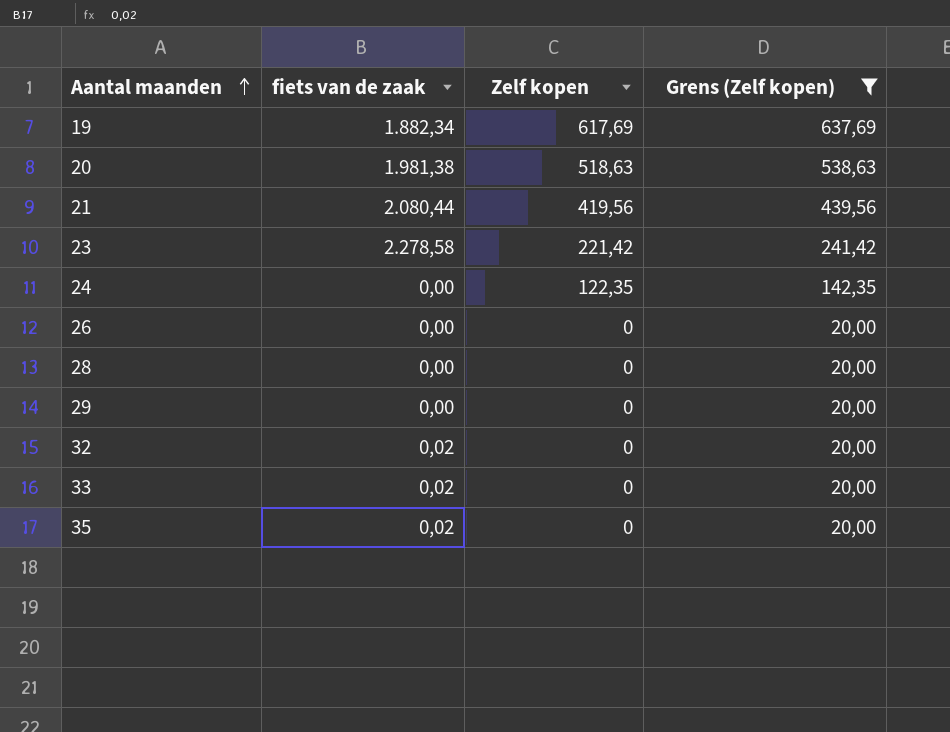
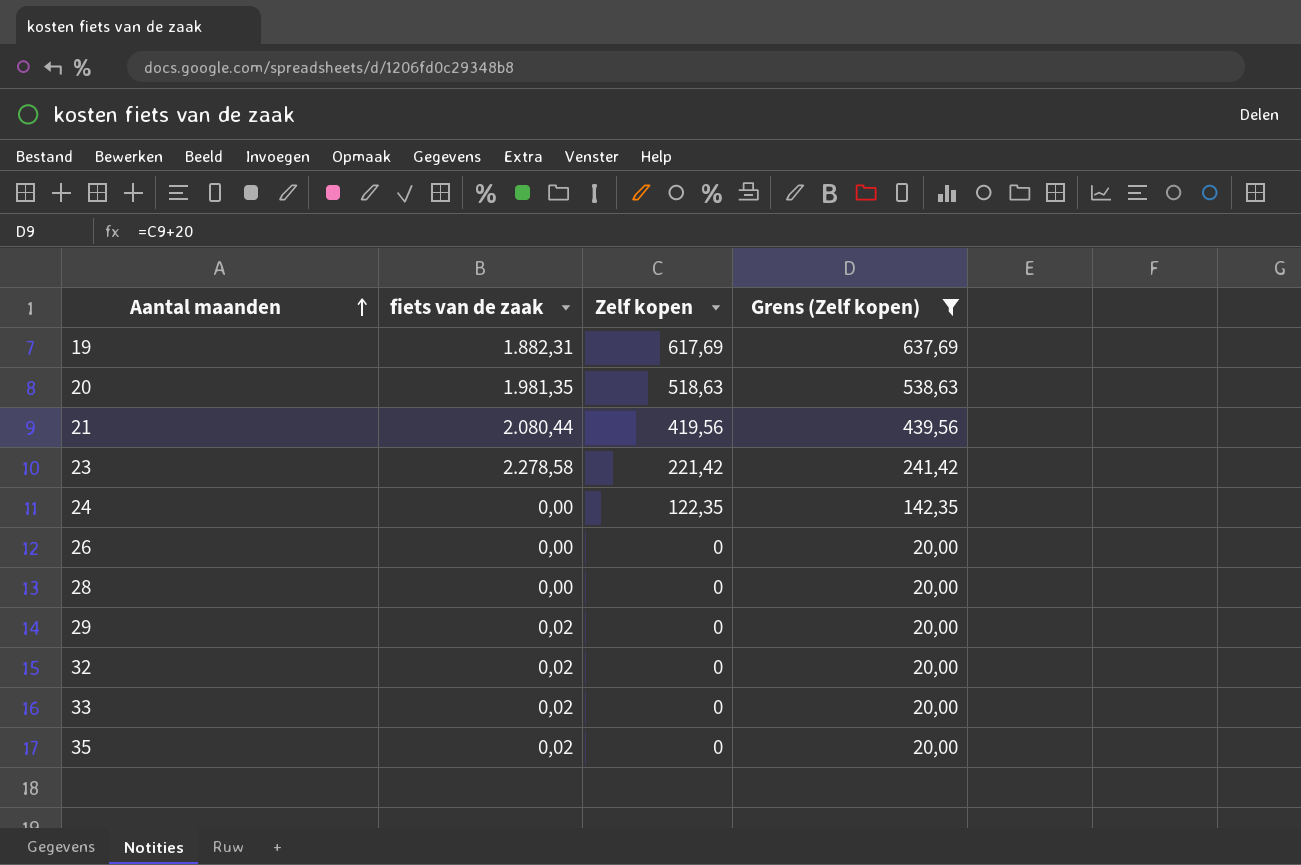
19 | fiets van de zaak: 1.882,34 -> 1.882,31
20 | fiets van de zaak: 1.981,38 -> 1.981,35
29 | fiets van de zaak: 0,00 -> 0,02

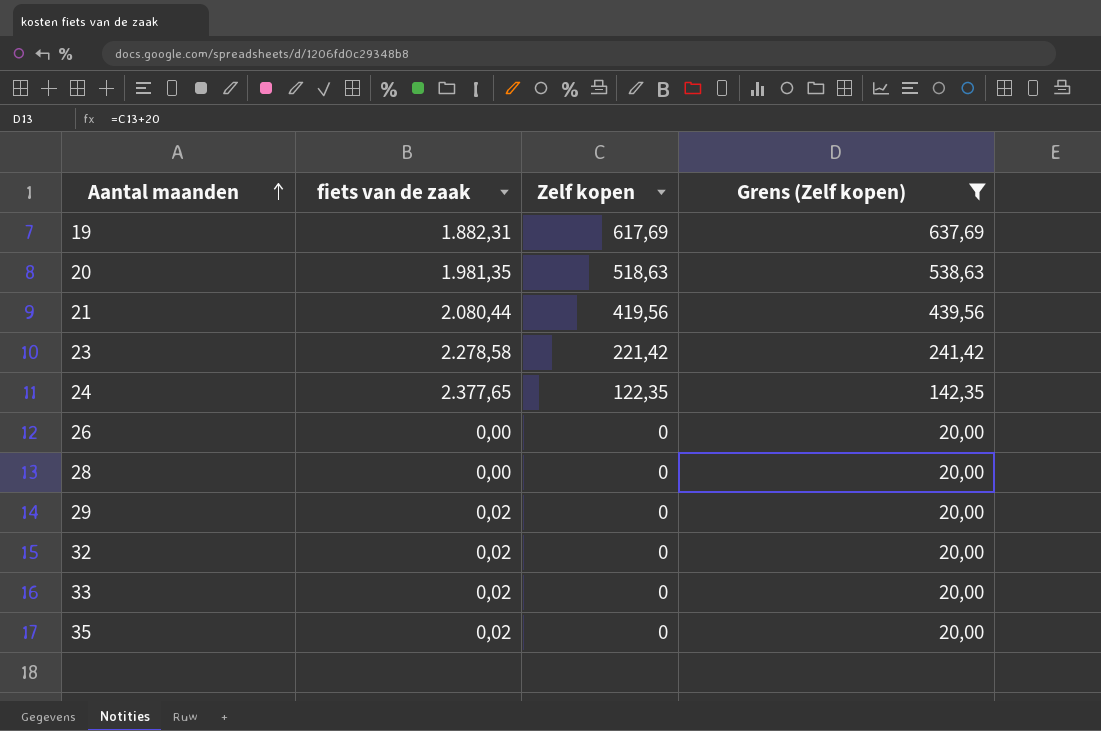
24 | fiets van de zaak: 0,00 -> 2.377,65

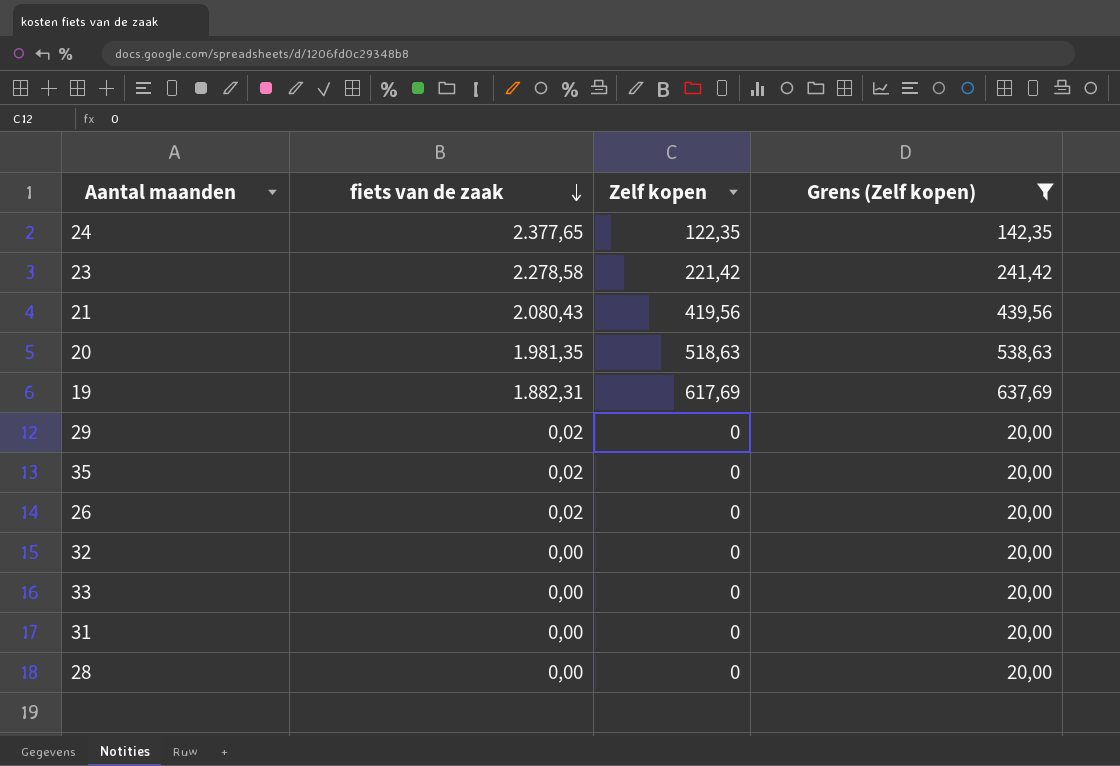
row order: Aantal maanden ascending -> fiets van de zaak descending
21 | fiets van de zaak: 2.080,44 -> 2.080,43
26 | fiets van de zaak: 0,00 -> 0,02
32 | fiets van de zaak: 0,02 -> 0,00
33 | fiets van de zaak: 0,02 -> 0,00
row 31: none -> 0,00 | 0 | 20,00

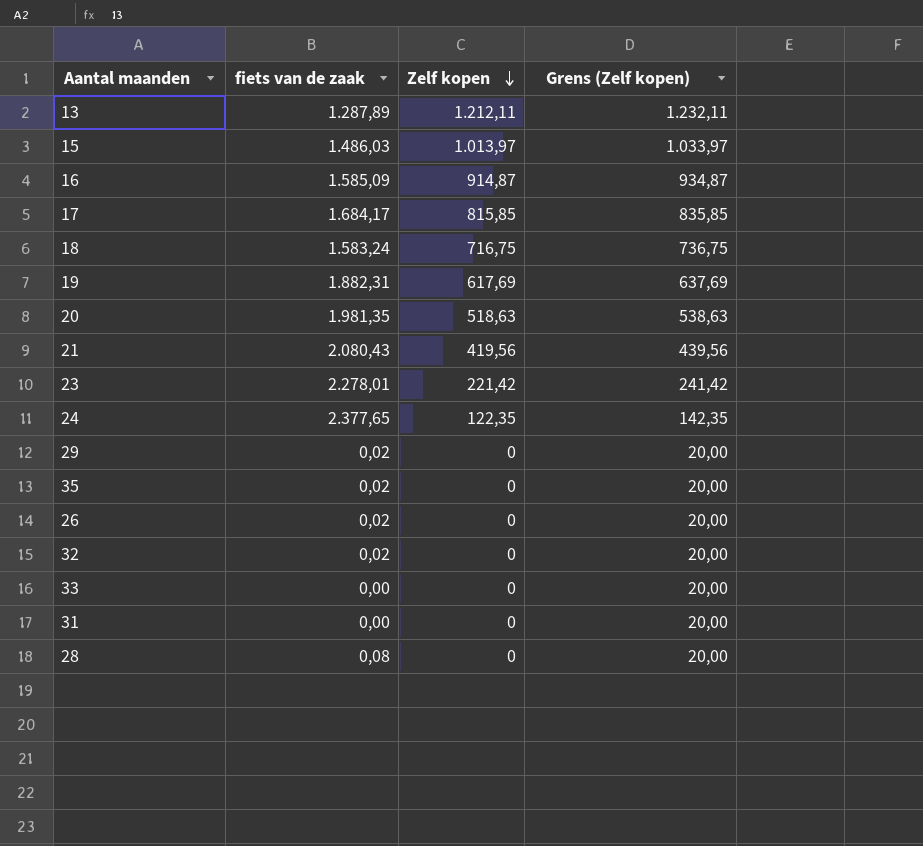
filter: Grens (Zelf kopen) <= 637,69 -> none
row order: fiets van de zaak descending -> Zelf kopen descending
23 | fiets van de zaak: 2.278,58 -> 2.278,01
32 | fiets van de zaak: 0,00 -> 0,02
28 | fiets van de zaak: 0,00 -> 0,08

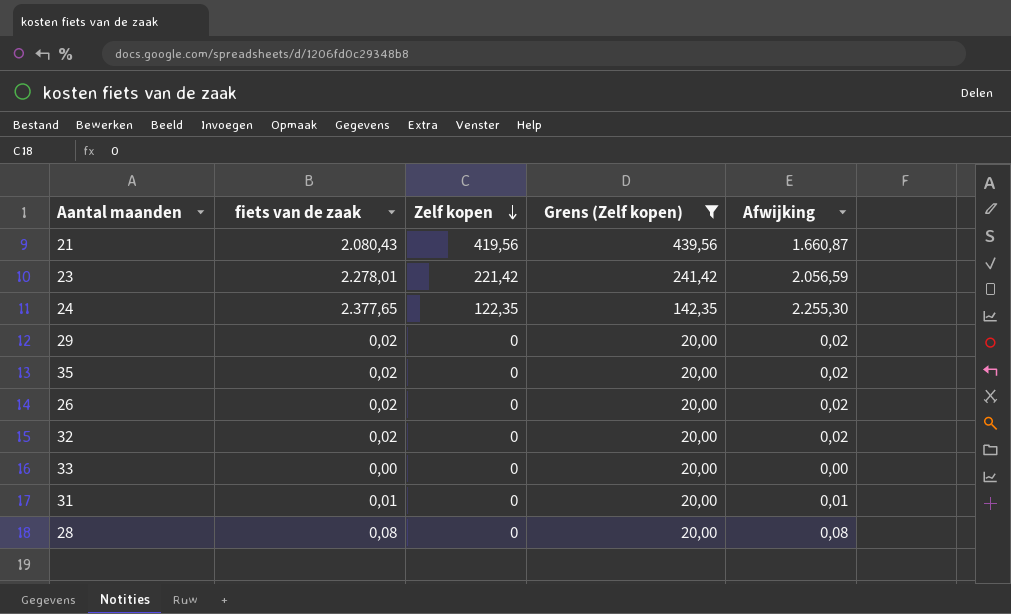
filter: none -> Grens (Zelf kopen) <= 439,56
column Afwijking | formula: none -> [fiets van de zaak] - [Zelf kopen]
31 | fiets van de zaak: 0,00 -> 0,01

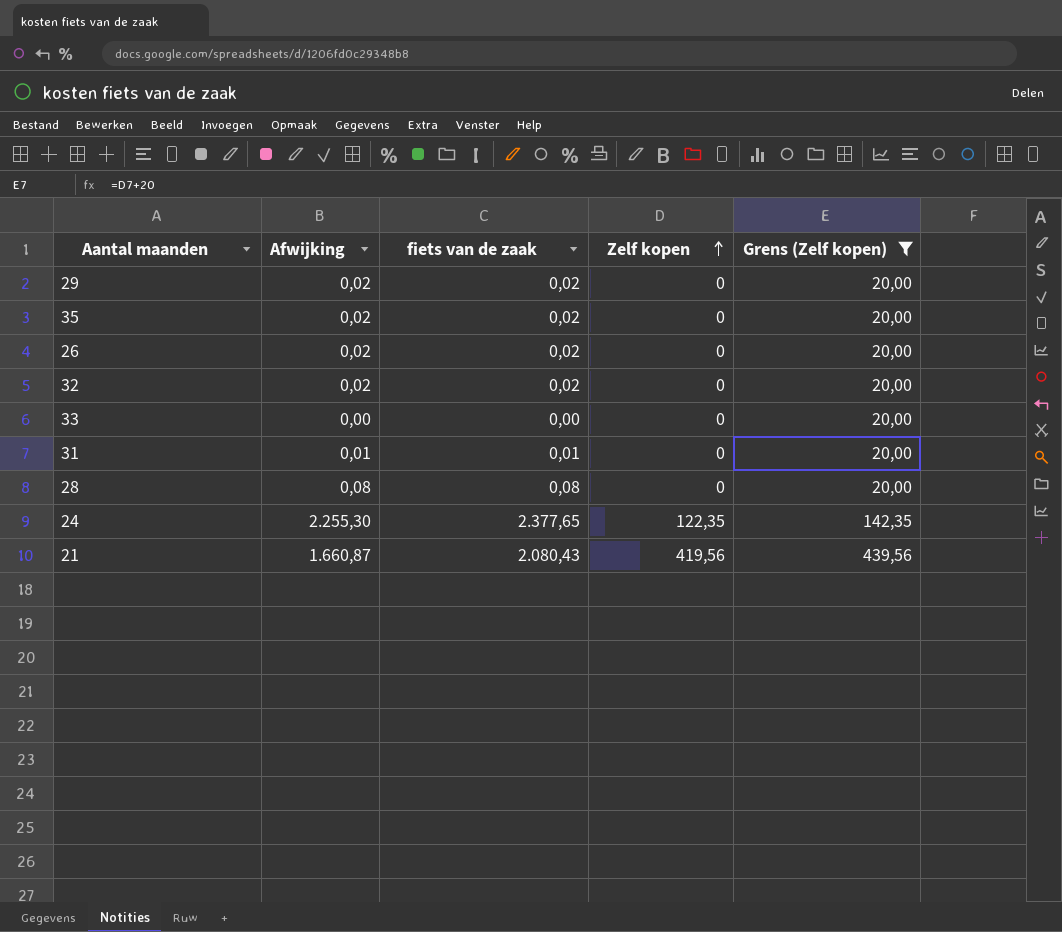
row order: Zelf kopen descending -> Zelf kopen ascending
column Afwijking | position: 5 -> 2
row 23: 2.278,01 | 221,42 | 241,42 | 2.056,59 -> none

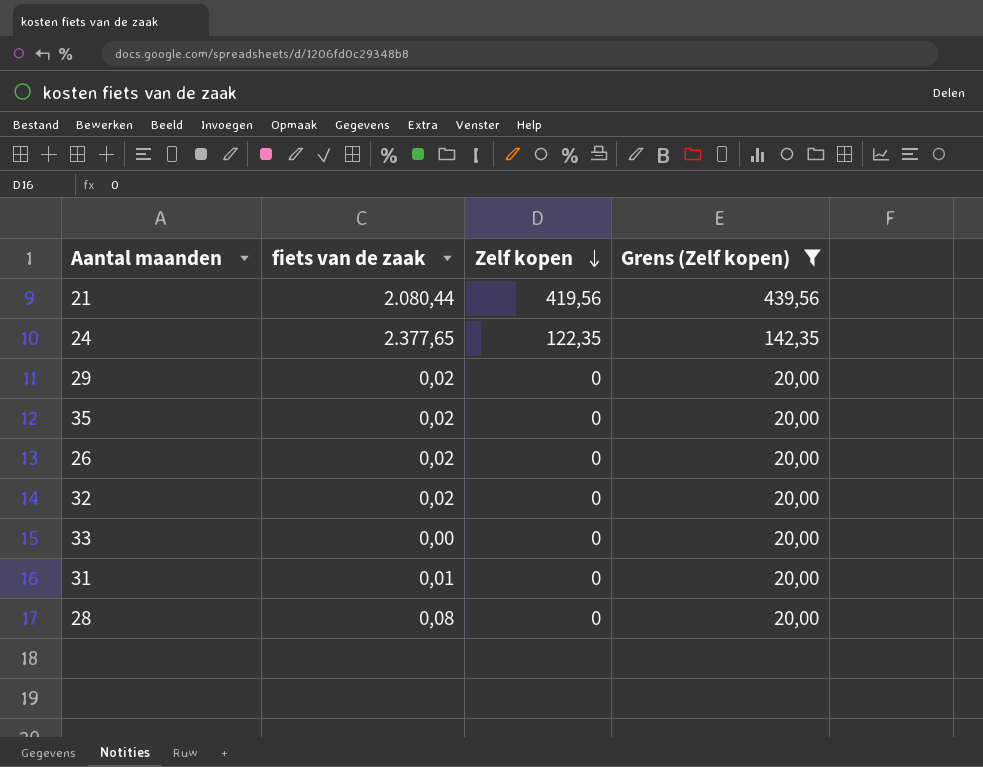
row order: Zelf kopen ascending -> Zelf kopen descending
column Afwijking | formula: [fiets van de zaak] - [Zelf kopen] -> none
21 | fiets van de zaak: 2.080,43 -> 2.080,44

